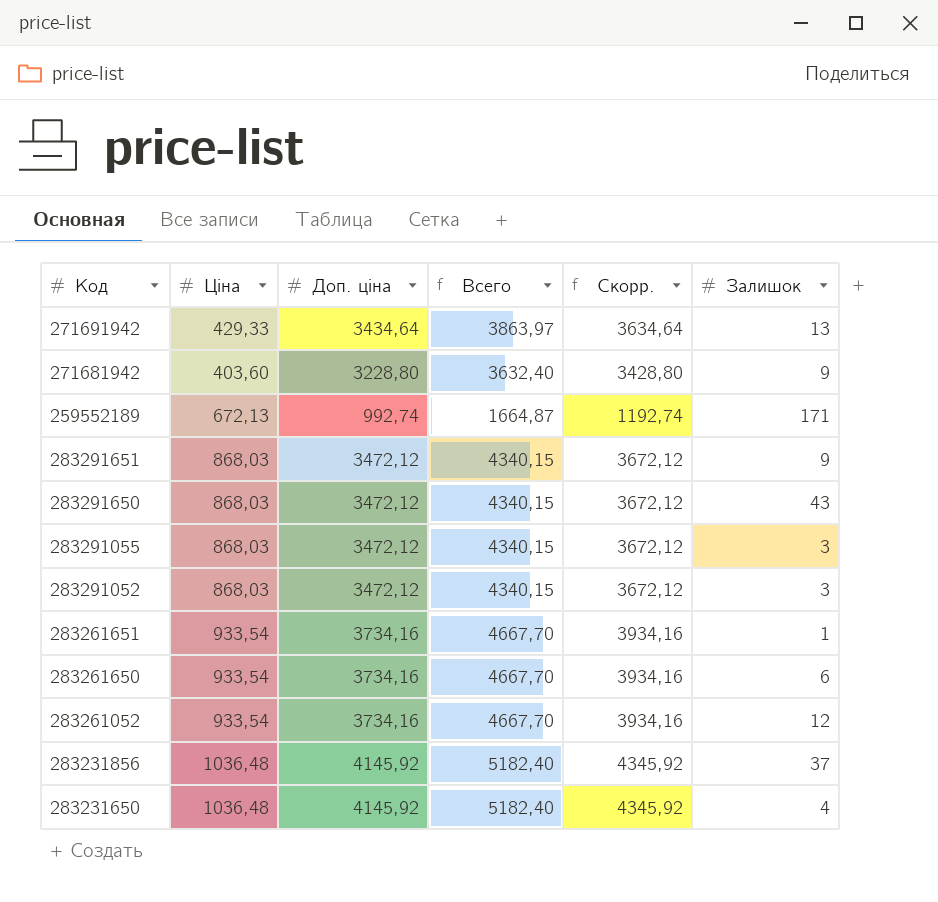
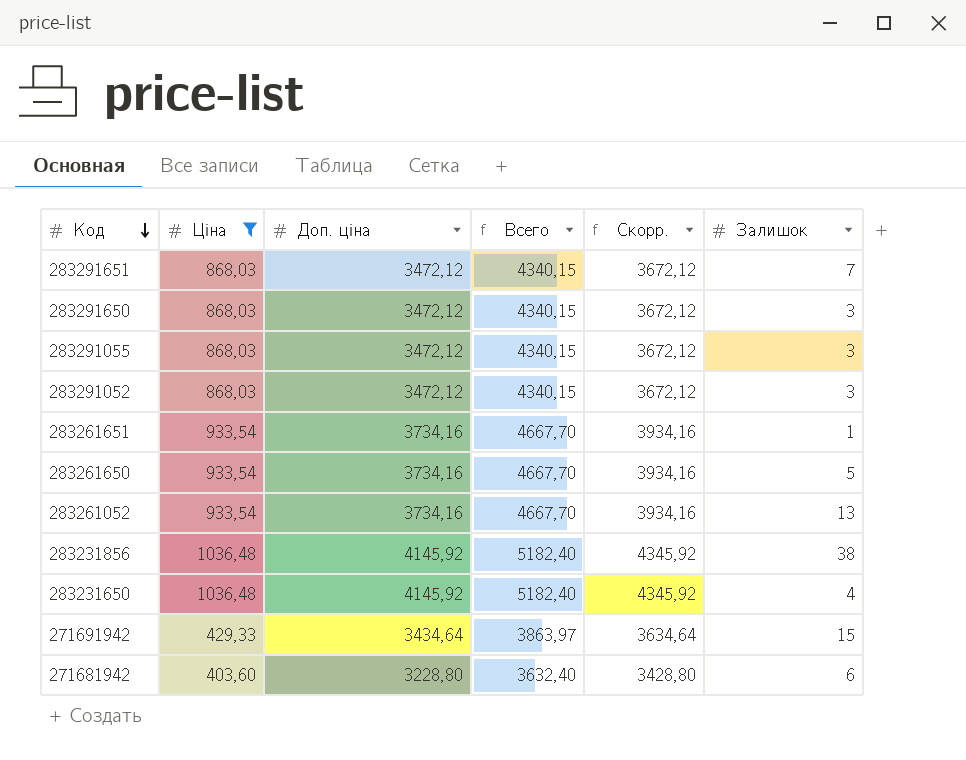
filter: none -> Ціна != 672,13
row order: none -> Код descending
283291651 | Залишок: 9 -> 7
283291650 | Залишок: 43 -> 3
283261650 | Залишок: 6 -> 5
283261052 | Залишок: 12 -> 13
283231856 | Залишок: 37 -> 38
271691942 | Залишок: 13 -> 15
271681942 | Залишок: 9 -> 6

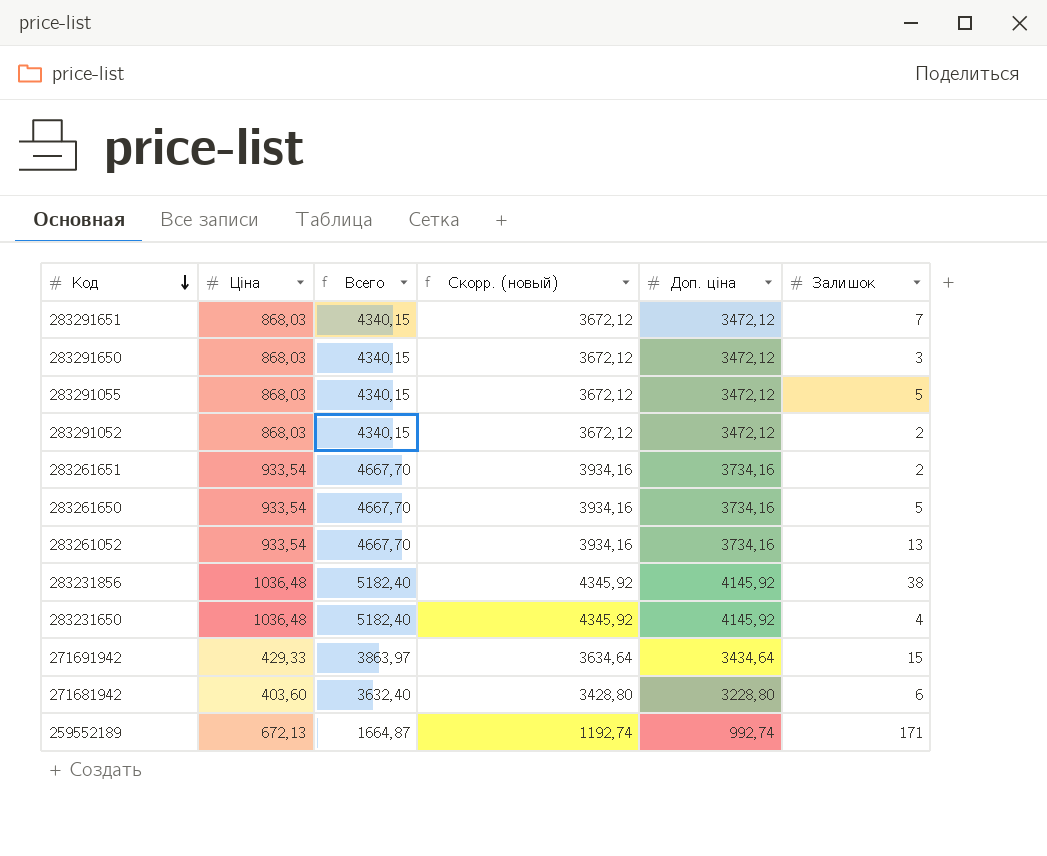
filter: Ціна != 672,13 -> none
column name: Скорр. -> Скорр. (новый)
column Доп. ціна | position: 3 -> 5
283291055 | Залишок: 3 -> 5
283291052 | Залишок: 3 -> 2
283261651 | Залишок: 1 -> 2

